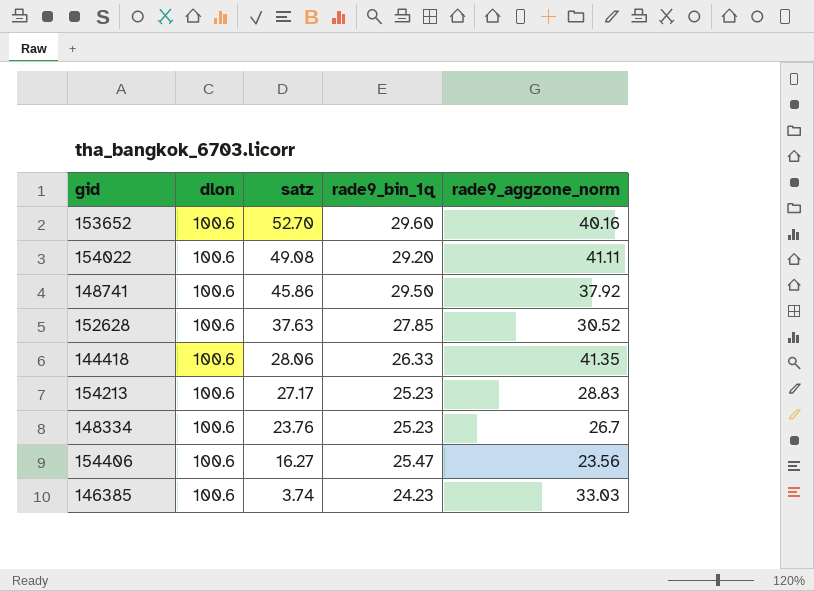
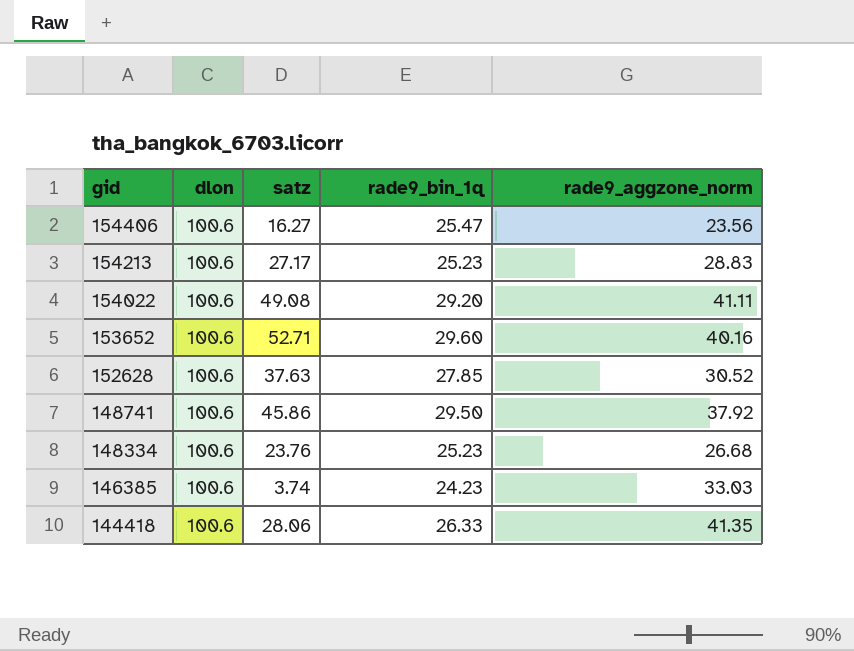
row order: satz descending -> gid descending
153652 | satz: 52.70 -> 52.71
148334 | rade9_aggzone_norm: 26.7 -> 26.68

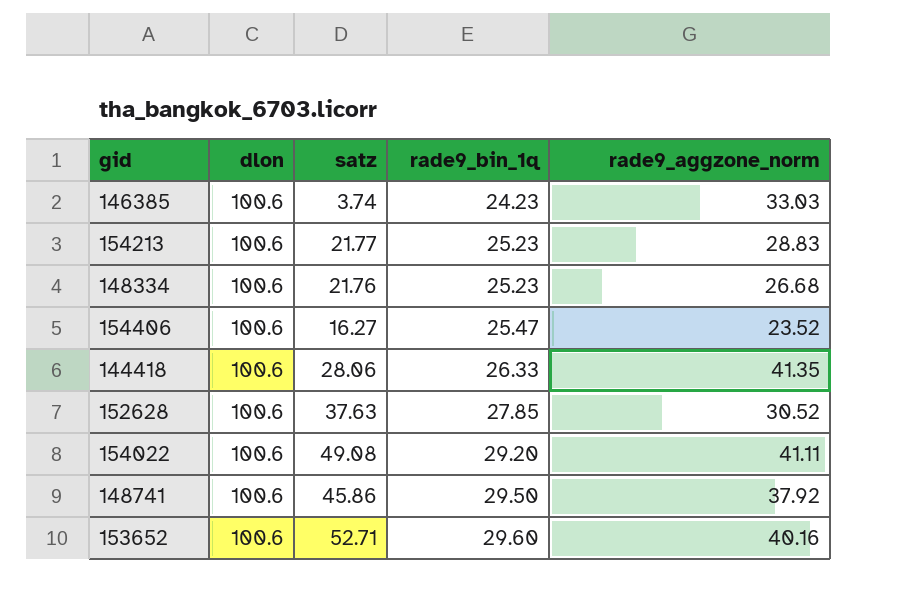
row order: gid descending -> rade9_bin_1q ascending
154213 | satz: 27.17 -> 21.77
148334 | satz: 23.76 -> 21.76
154406 | rade9_aggzone_norm: 23.56 -> 23.52

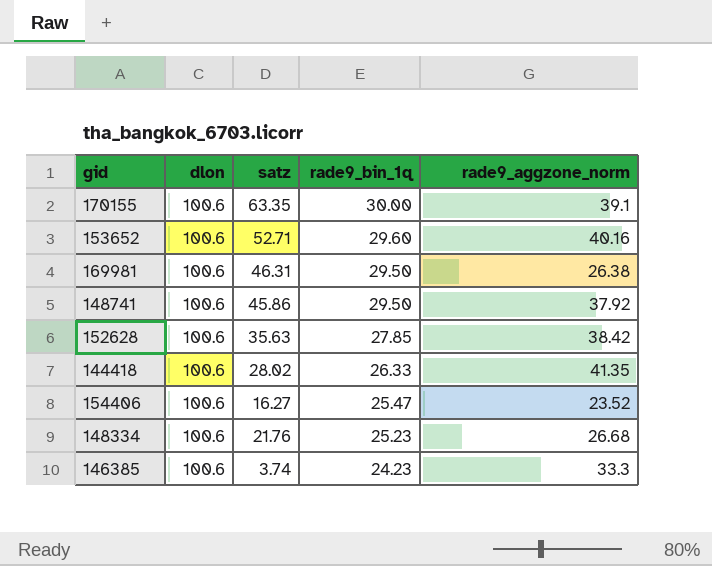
row order: rade9_bin_1q ascending -> rade9_bin_1q descending
row 154213: 100.6 | 21.77 | 25.23 | 28.83 -> none
row 154022: 100.6 | 49.08 | 29.20 | 41.11 -> none
row 170155: none -> 100.6 | 63.35 | 30.00 | 39.1
row 169981: none -> 100.6 | 46.31 | 29.50 | 26.38
152628 | satz: 37.63 -> 35.63
152628 | rade9_aggzone_norm: 30.52 -> 38.42
144418 | satz: 28.06 -> 28.02
146385 | rade9_aggzone_norm: 33.03 -> 33.3

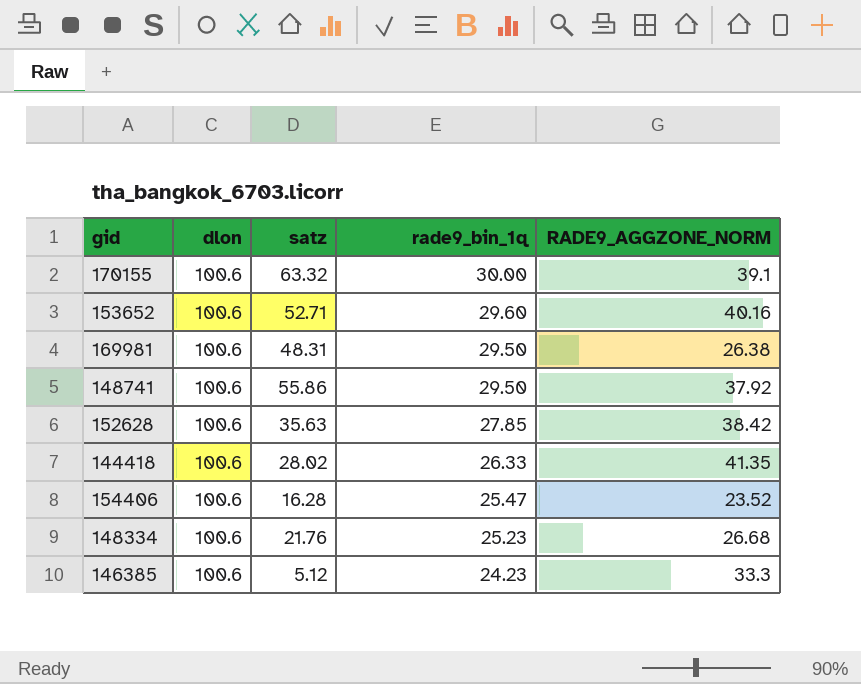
column name: rade9_aggzone_norm -> RADE9_AGGZONE_NORM
170155 | satz: 63.35 -> 63.32
169981 | satz: 46.31 -> 48.31
148741 | satz: 45.86 -> 55.86
154406 | satz: 16.27 -> 16.28
146385 | satz: 3.74 -> 5.12

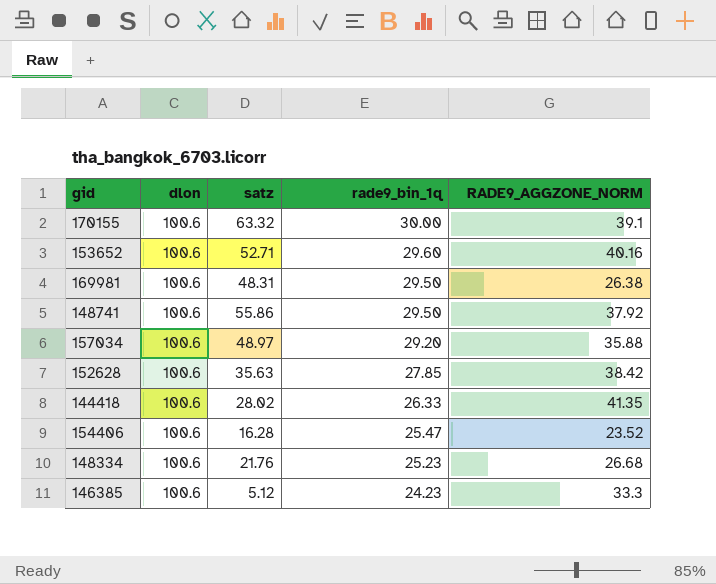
row 157034: none -> 100.6 | 48.97 | 29.20 | 35.88

